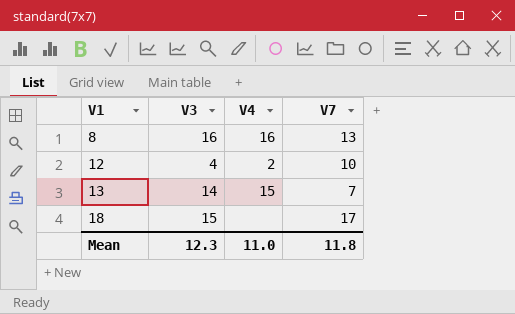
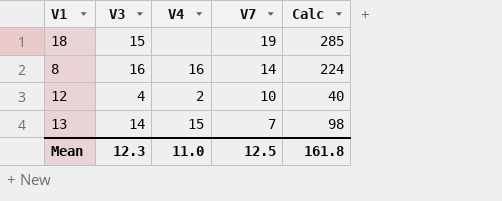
row order: V1 ascending -> V7 descending
column Calc | formula: none -> [V3] * [V7]
18 | V7: 17 -> 19
8 | V7: 13 -> 14
Mean | V7: 11.8 -> 12.5

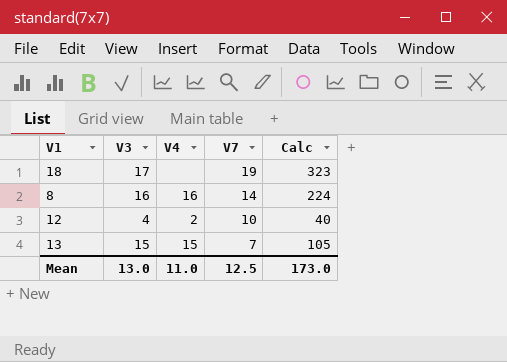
18 | V3: 15 -> 17
18 | Calc: 285 -> 323
13 | V3: 14 -> 15
13 | Calc: 98 -> 105
Mean | V3: 12.3 -> 13.0
Mean | Calc: 161.8 -> 173.0

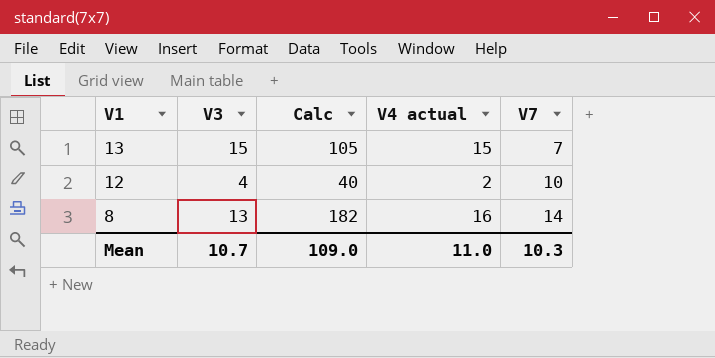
row order: V7 descending -> V1 descending
column Calc | position: 5 -> 3
column name: V4 -> V4 actual
row 18: 17 | none | 19 | 323 -> none
8 | V3: 16 -> 13
8 | Calc: 224 -> 182
Mean | V3: 13.0 -> 10.7
Mean | Calc: 173.0 -> 109.0
Mean | V7: 12.5 -> 10.3

